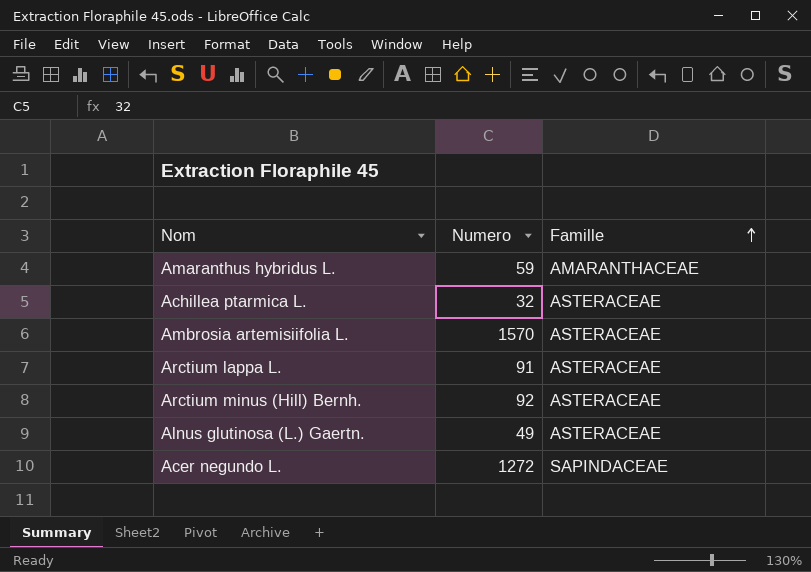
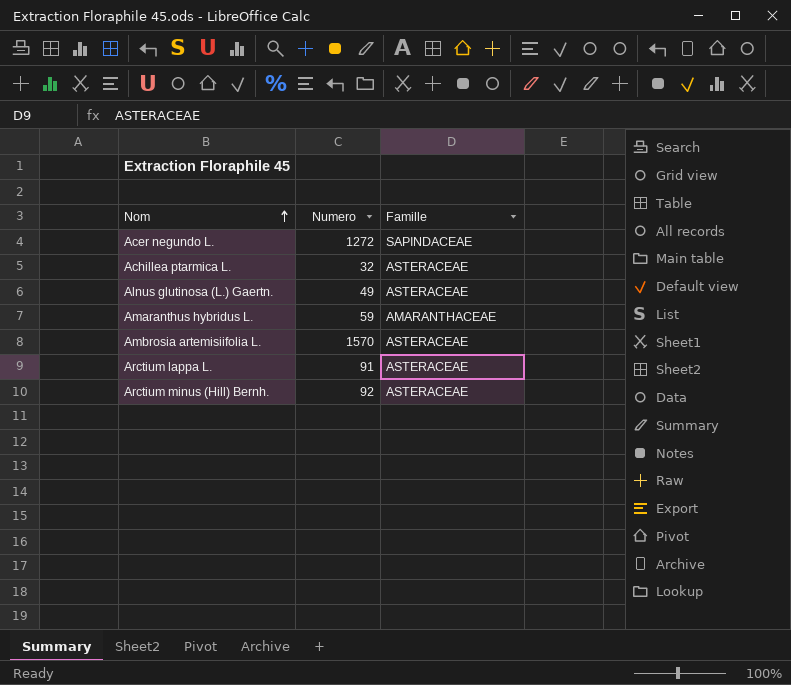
row order: Famille ascending -> Nom ascending

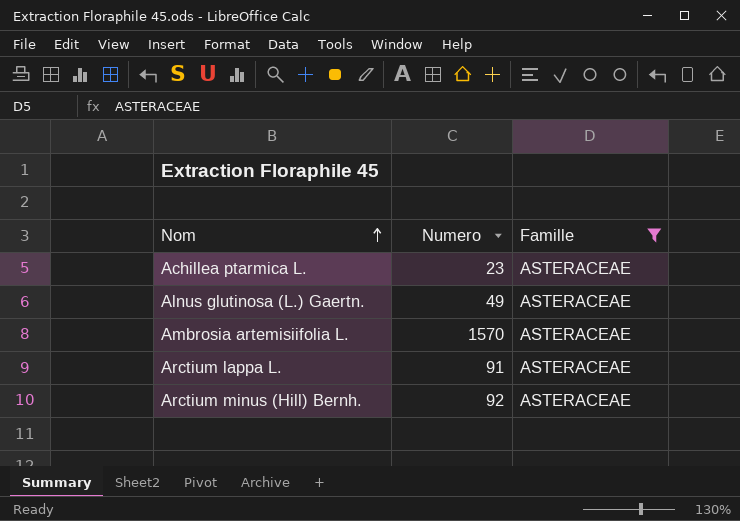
filter: none -> Famille = ASTERACEAE
Achillea ptarmica L. | Numero: 32 -> 23

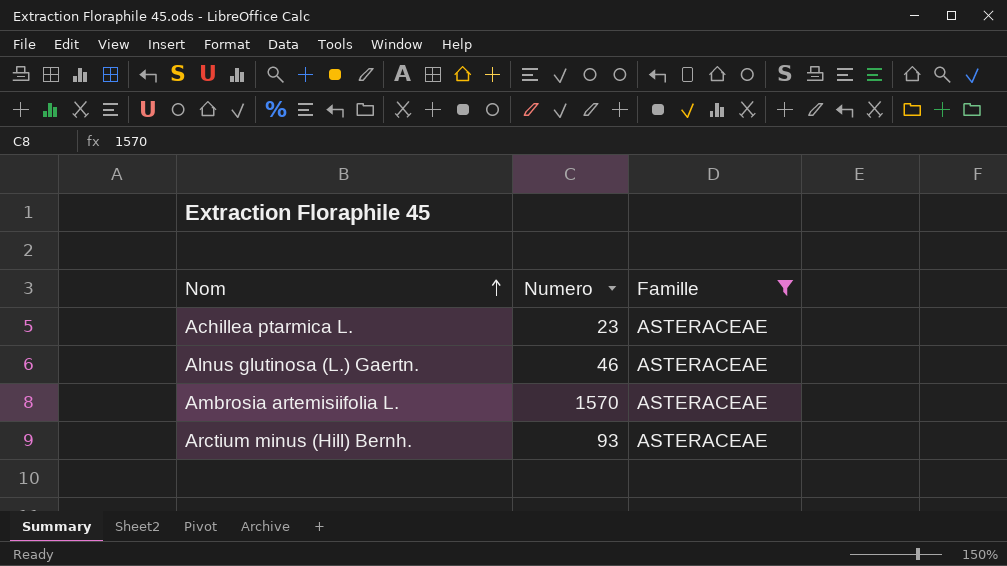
row Arctium lappa L.: 91 | ASTERACEAE -> none
Alnus glutinosa (L.) Gaertn. | Numero: 49 -> 46
Arctium minus (Hill) Bernh. | Numero: 92 -> 93

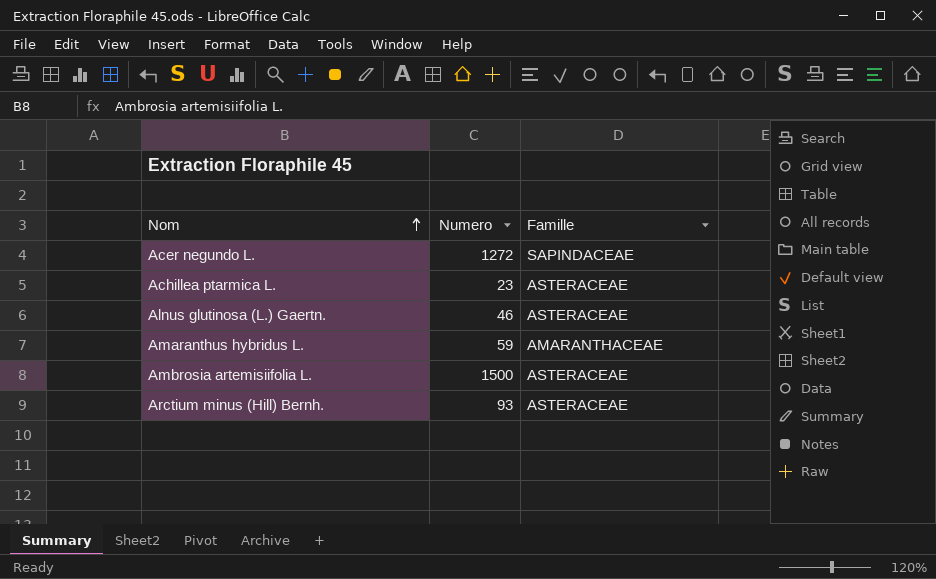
filter: Famille = ASTERACEAE -> none
Ambrosia artemisiifolia L. | Numero: 1570 -> 1500

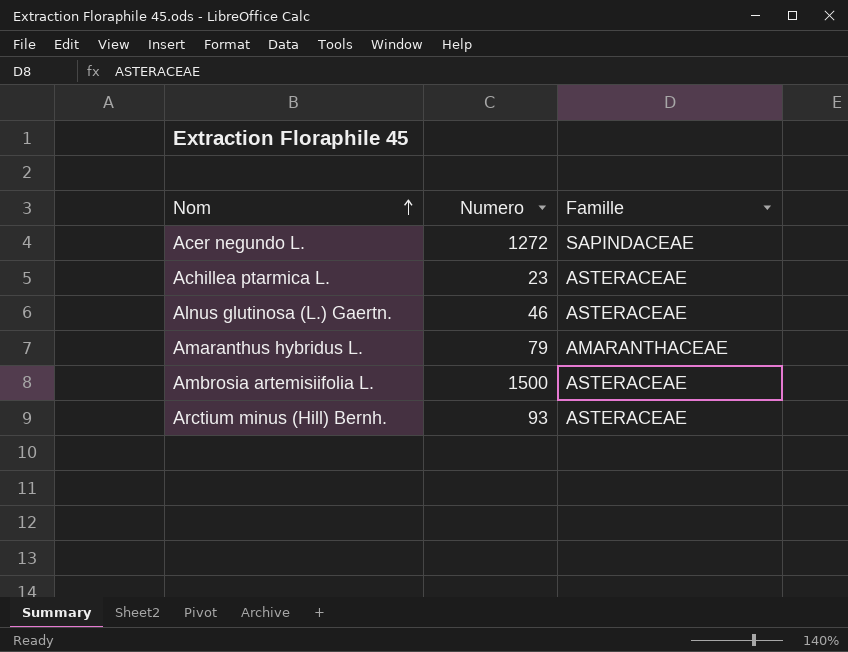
Amaranthus hybridus L. | Numero: 59 -> 79

